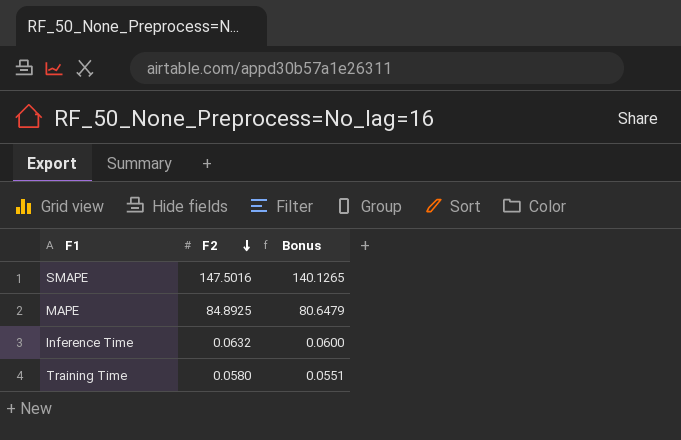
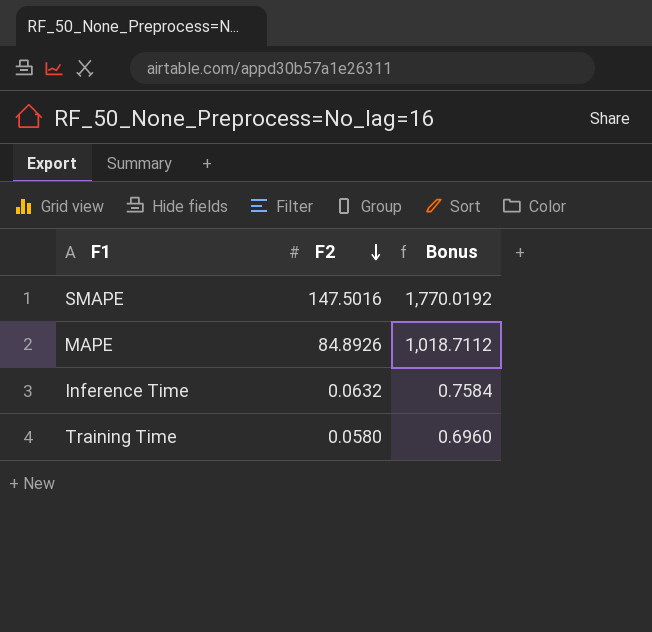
column Bonus | formula: [F2] * 0.95 -> [F2] * 12
MAPE | F2: 84.8925 -> 84.8926

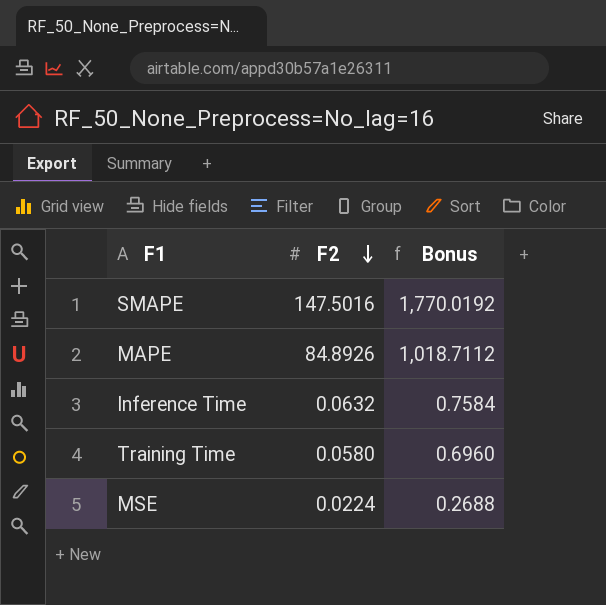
row MSE: none -> 0.0224 | 0.2688

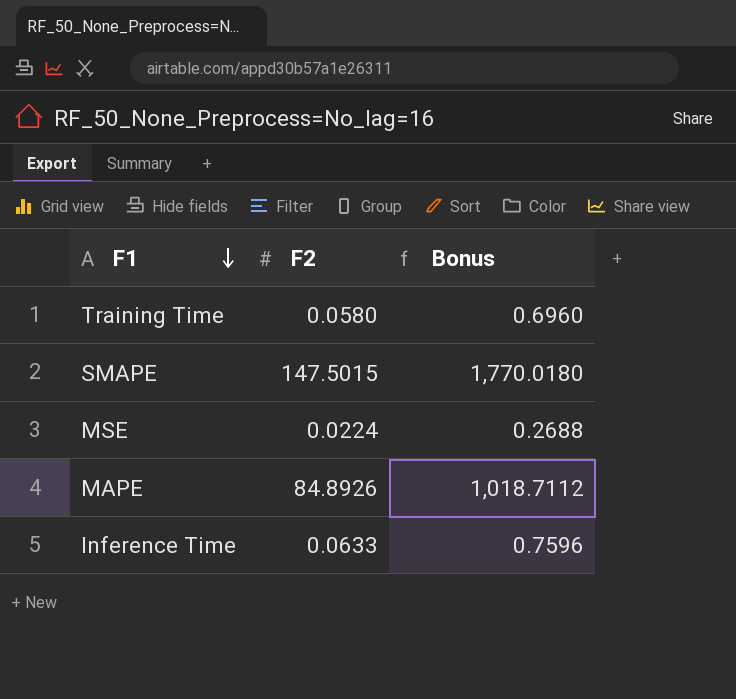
row order: F2 descending -> F1 descending
SMAPE | F2: 147.5016 -> 147.5015
SMAPE | Bonus: 1,770.0192 -> 1,770.0180
Inference Time | F2: 0.0632 -> 0.0633
Inference Time | Bonus: 0.7584 -> 0.7596

